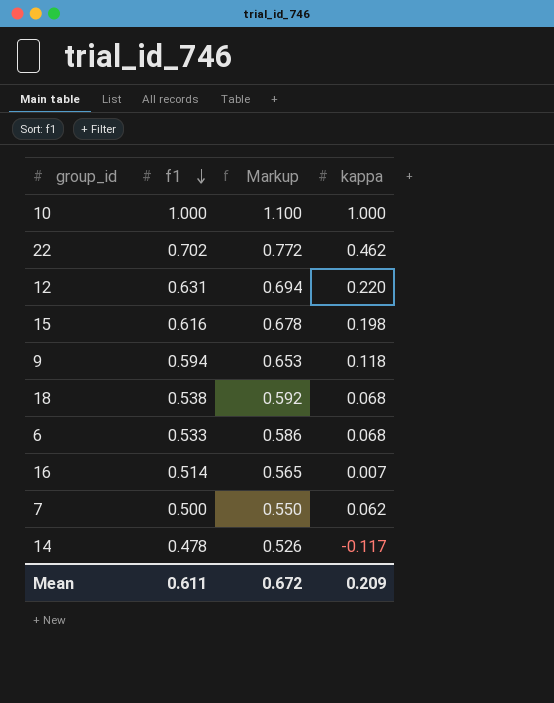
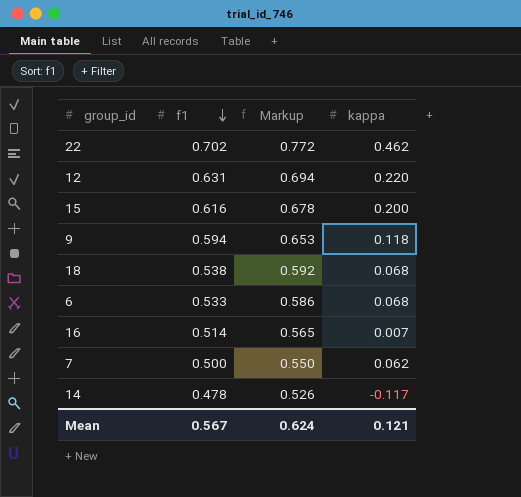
row 10: 1.000 | 1.100 | 1.000 -> none
15 | kappa: 0.198 -> 0.200
Mean | f1: 0.611 -> 0.567
Mean | Markup: 0.672 -> 0.624
Mean | kappa: 0.209 -> 0.121

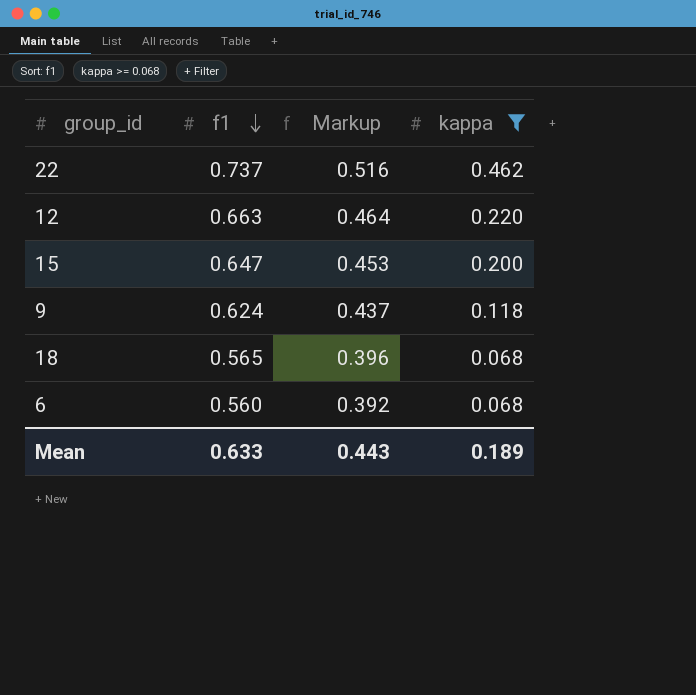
filter: none -> kappa >= 0.068
column Markup | formula: [f1] * 1.1 -> [f1] * 0.7
22 | f1: 0.702 -> 0.737
12 | f1: 0.631 -> 0.663
15 | f1: 0.616 -> 0.647
9 | f1: 0.594 -> 0.624
18 | f1: 0.538 -> 0.565
6 | f1: 0.533 -> 0.560
Mean | f1: 0.567 -> 0.633
Mean | Markup: 0.624 -> 0.443
Mean | kappa: 0.121 -> 0.189

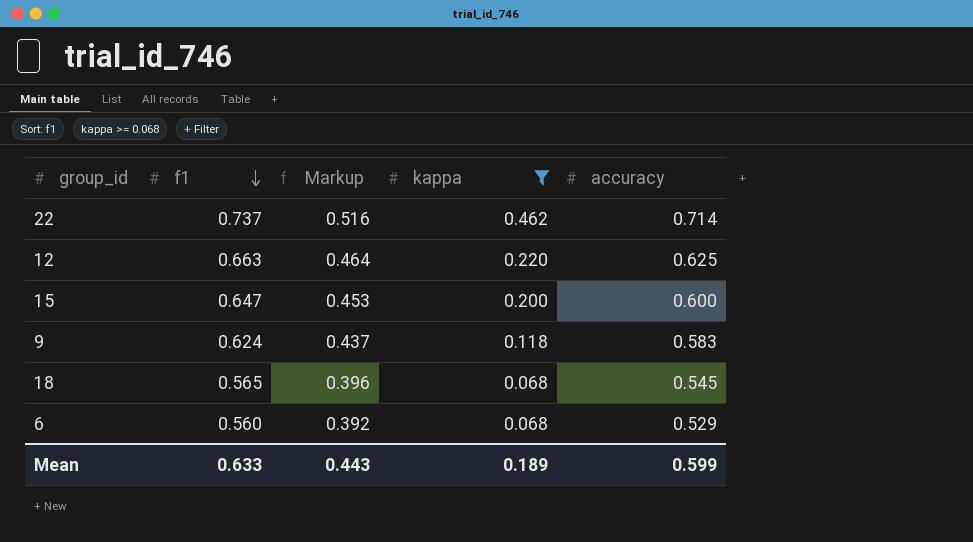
column accuracy | position: none -> 5

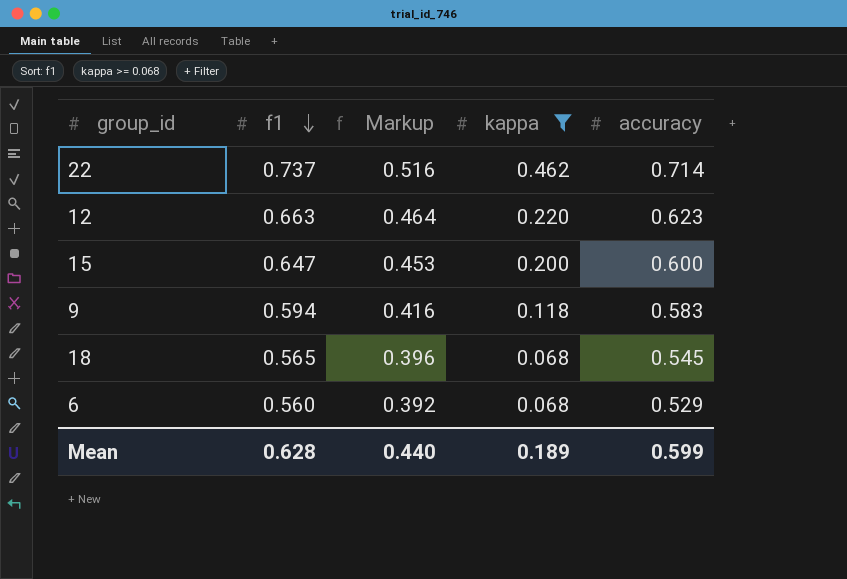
12 | accuracy: 0.625 -> 0.623
9 | f1: 0.624 -> 0.594
9 | Markup: 0.437 -> 0.416
Mean | f1: 0.633 -> 0.628
Mean | Markup: 0.443 -> 0.440

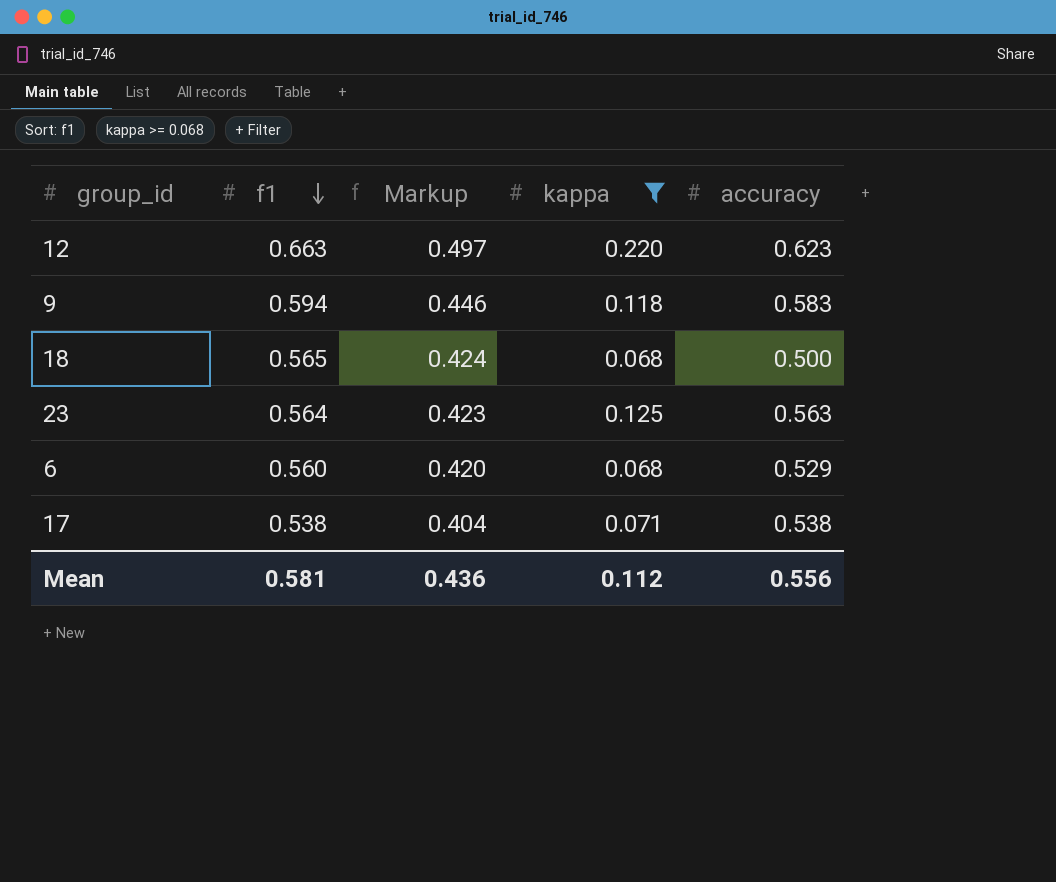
column Markup | formula: [f1] * 0.7 -> [f1] * 0.75
row 22: 0.737 | 0.516 | 0.462 | 0.714 -> none
row 15: 0.647 | 0.453 | 0.200 | 0.600 -> none
18 | accuracy: 0.545 -> 0.500
row 23: none -> 0.564 | 0.423 | 0.125 | 0.563
row 17: none -> 0.538 | 0.404 | 0.071 | 0.538
Mean | f1: 0.628 -> 0.581
Mean | Markup: 0.440 -> 0.436
Mean | kappa: 0.189 -> 0.112
Mean | accuracy: 0.599 -> 0.556

